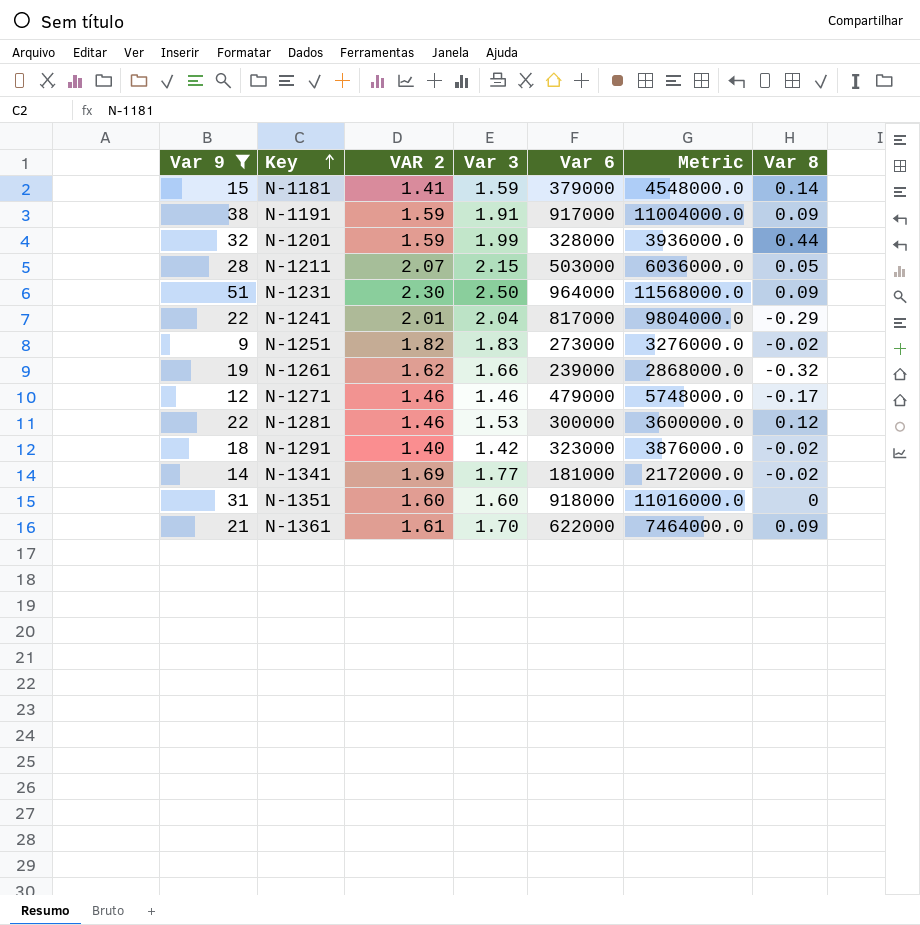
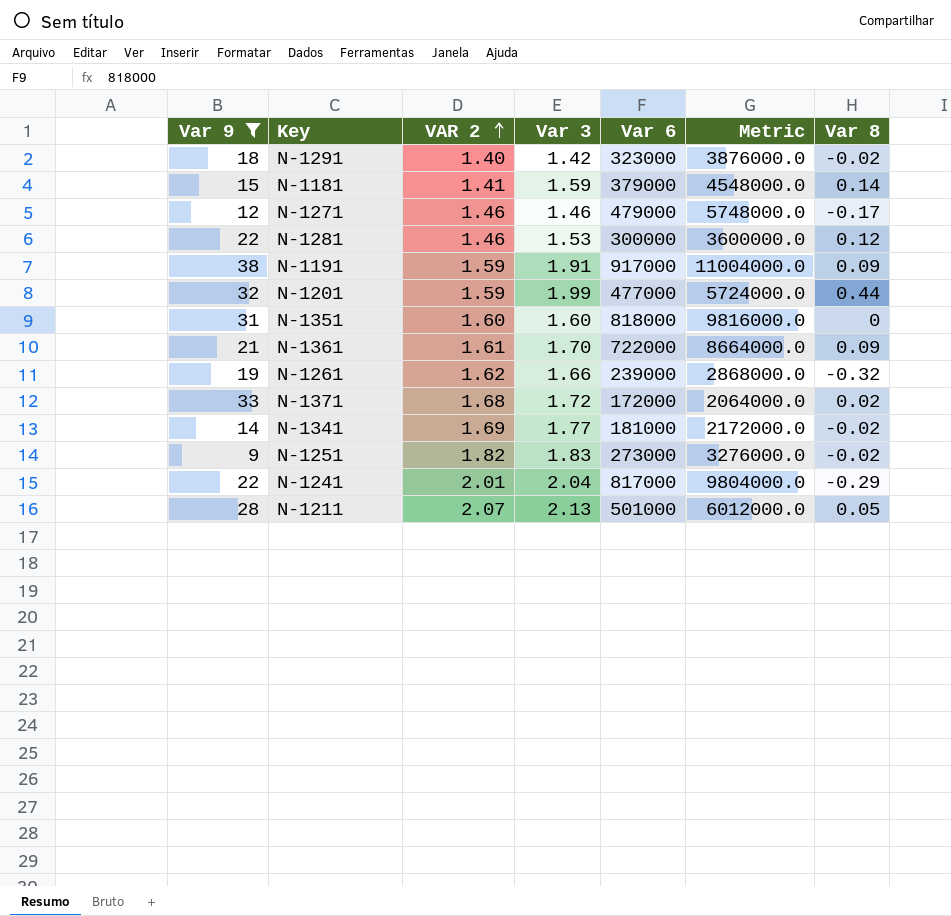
row order: Key ascending -> VAR 2 ascending
row N-1231: 51 | 2.30 | 2.50 | 964000 | 11568000.0 | 0.09 -> none
N-1201 | Var 6: 328000 -> 477000
N-1201 | Metric: 3936000.0 -> 5724000.0
N-1351 | Var 6: 918000 -> 818000
N-1351 | Metric: 11016000.0 -> 9816000.0
N-1361 | Var 6: 622000 -> 722000
N-1361 | Metric: 7464000.0 -> 8664000.0
row N-1371: none -> 33 | 1.68 | 1.72 | 172000 | 2064000.0 | 0.02
N-1211 | Var 3: 2.15 -> 2.13
N-1211 | Var 6: 503000 -> 501000
N-1211 | Metric: 6036000.0 -> 6012000.0

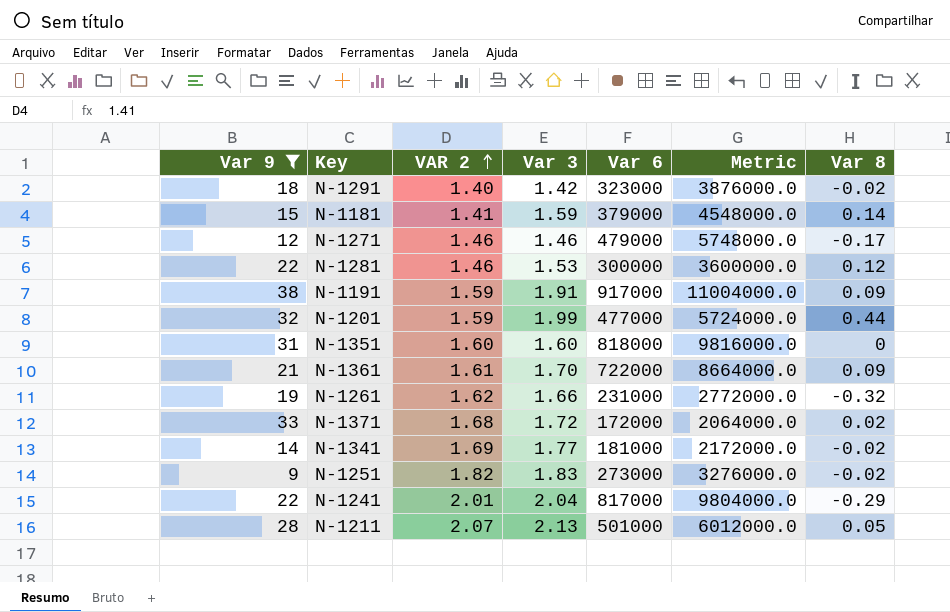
N-1261 | Var 6: 239000 -> 231000
N-1261 | Metric: 2868000.0 -> 2772000.0

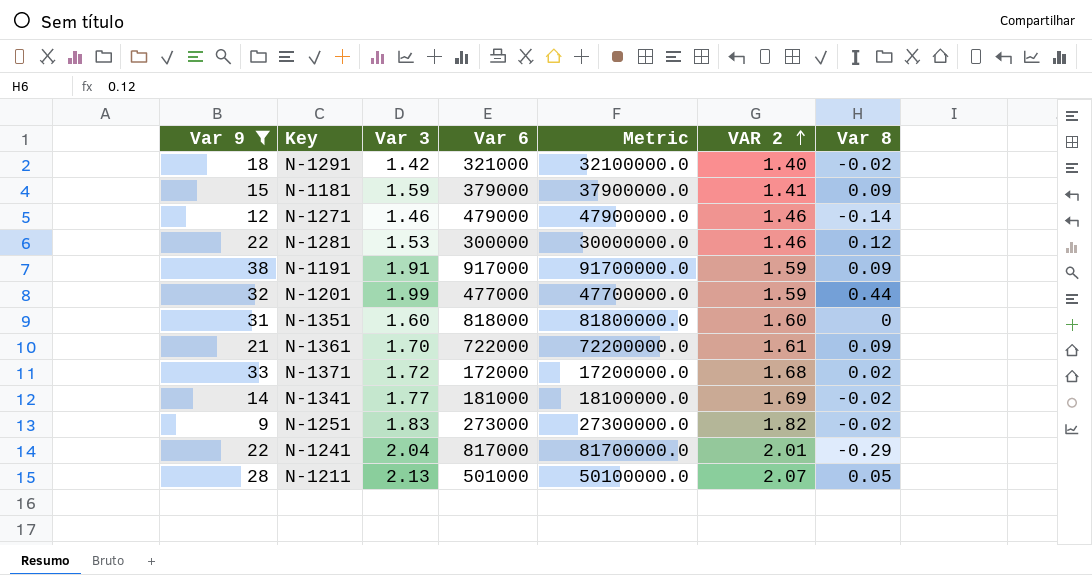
column Metric | formula: [Var 6] * 12 -> [Var 6] * 100
column VAR 2 | position: 3 -> 6
row N-1261: 19 | 1.62 | 1.66 | 231000 | 2772000.0 | -0.32 -> none
N-1291 | Var 6: 323000 -> 321000
N-1181 | Var 8: 0.14 -> 0.09
N-1271 | Var 8: -0.17 -> -0.14

